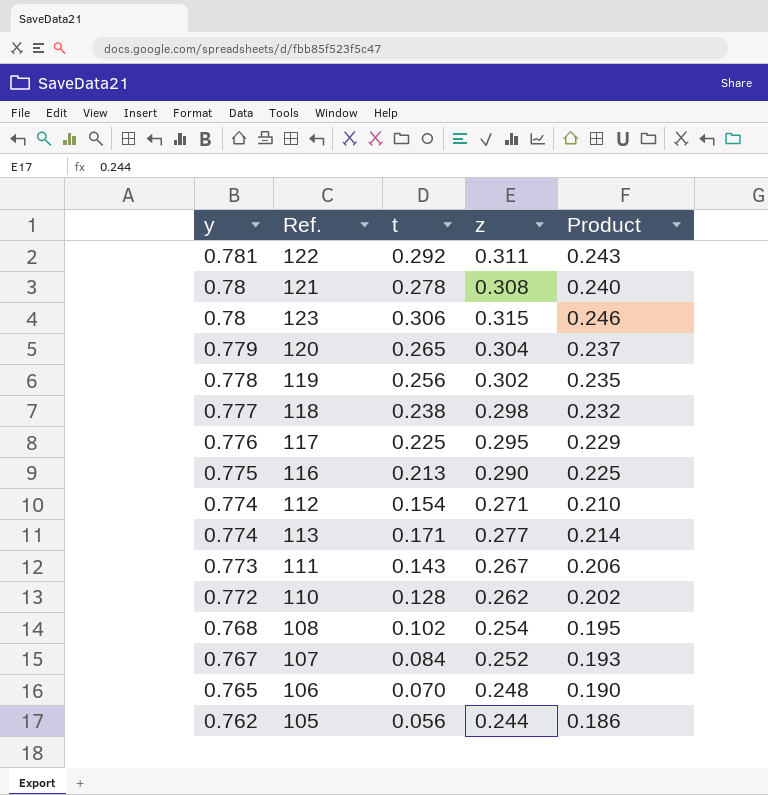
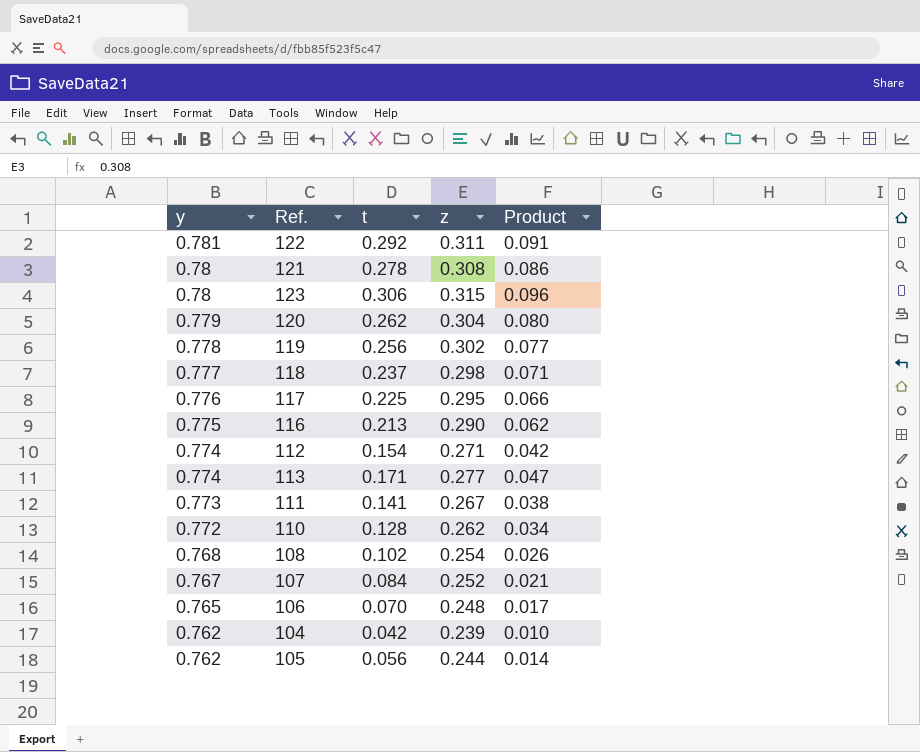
column Product | formula: [y] * [z] -> [t] * [z]
120 | t: 0.265 -> 0.262
118 | t: 0.238 -> 0.237
111 | t: 0.143 -> 0.141
row 104: none -> 0.762 | 0.042 | 0.239 | 0.010

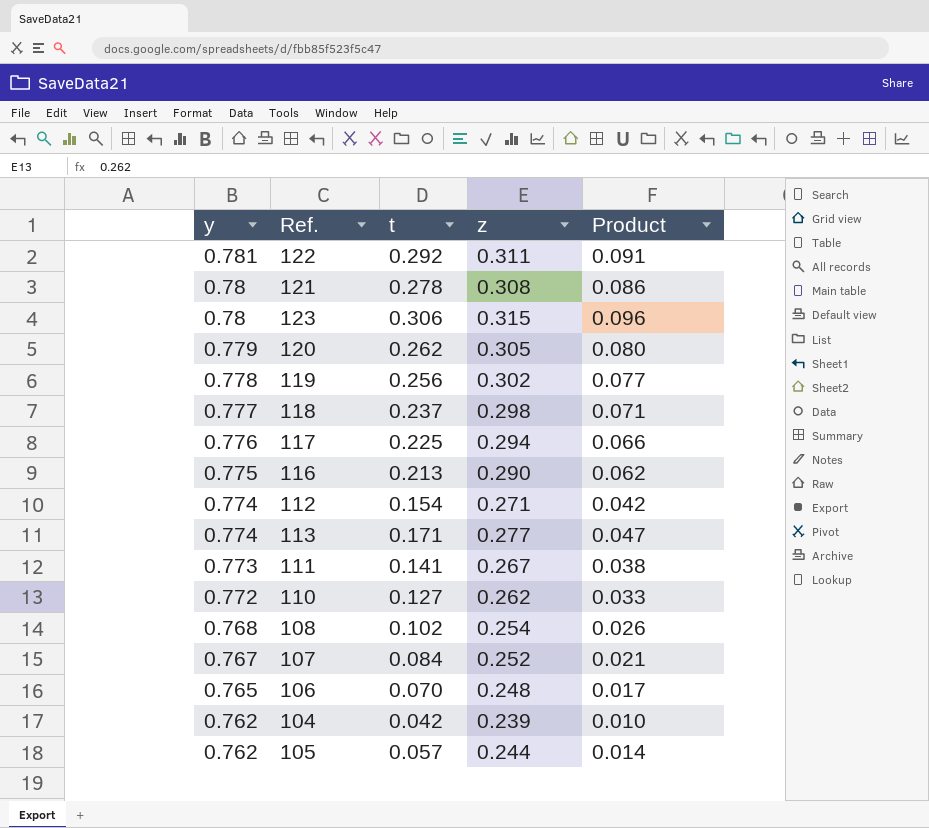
120 | z: 0.304 -> 0.305
117 | z: 0.295 -> 0.294
110 | t: 0.128 -> 0.127
110 | Product: 0.034 -> 0.033
105 | t: 0.056 -> 0.057

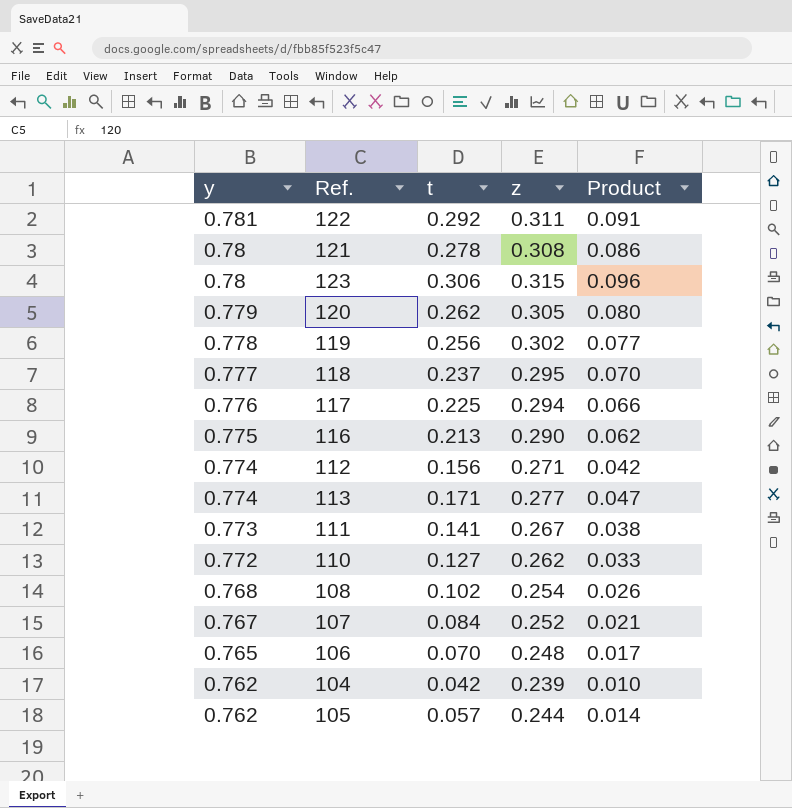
118 | z: 0.298 -> 0.295
118 | Product: 0.071 -> 0.070
112 | t: 0.154 -> 0.156

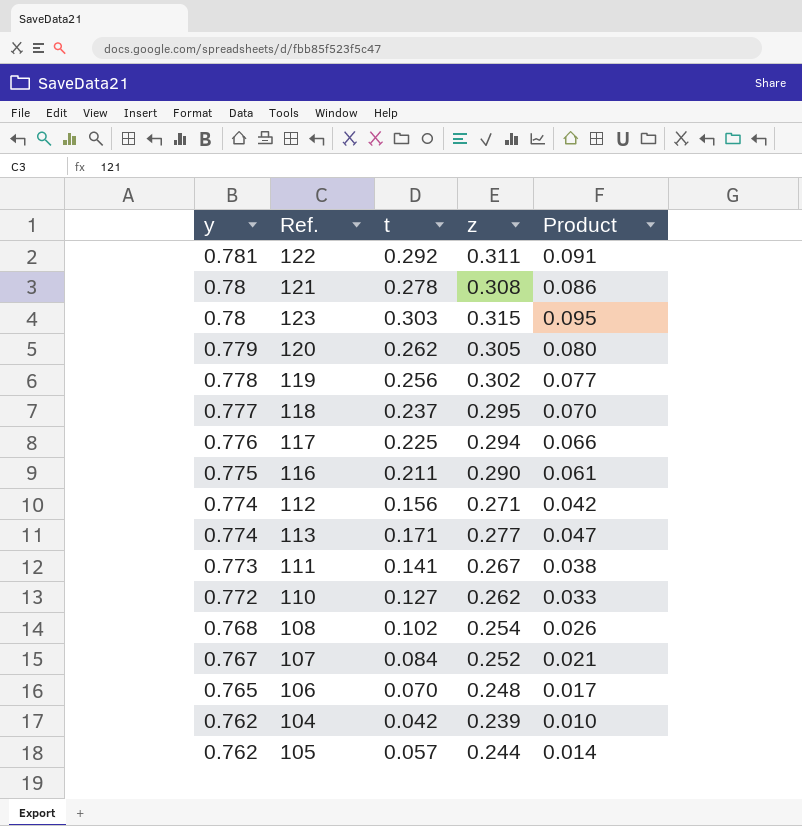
123 | t: 0.306 -> 0.303
123 | Product: 0.096 -> 0.095
116 | t: 0.213 -> 0.211
116 | Product: 0.062 -> 0.061

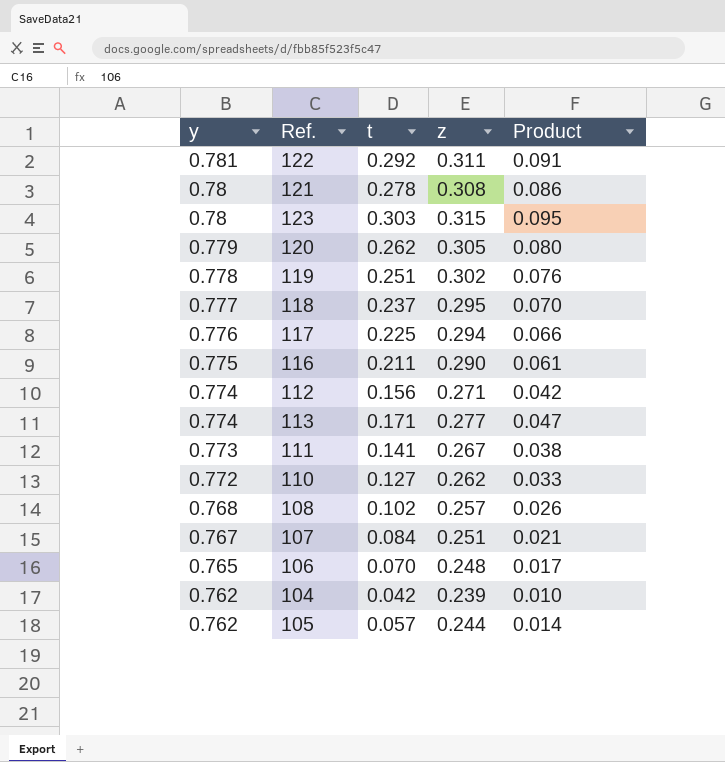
119 | t: 0.256 -> 0.251
119 | Product: 0.077 -> 0.076
108 | z: 0.254 -> 0.257
107 | z: 0.252 -> 0.251

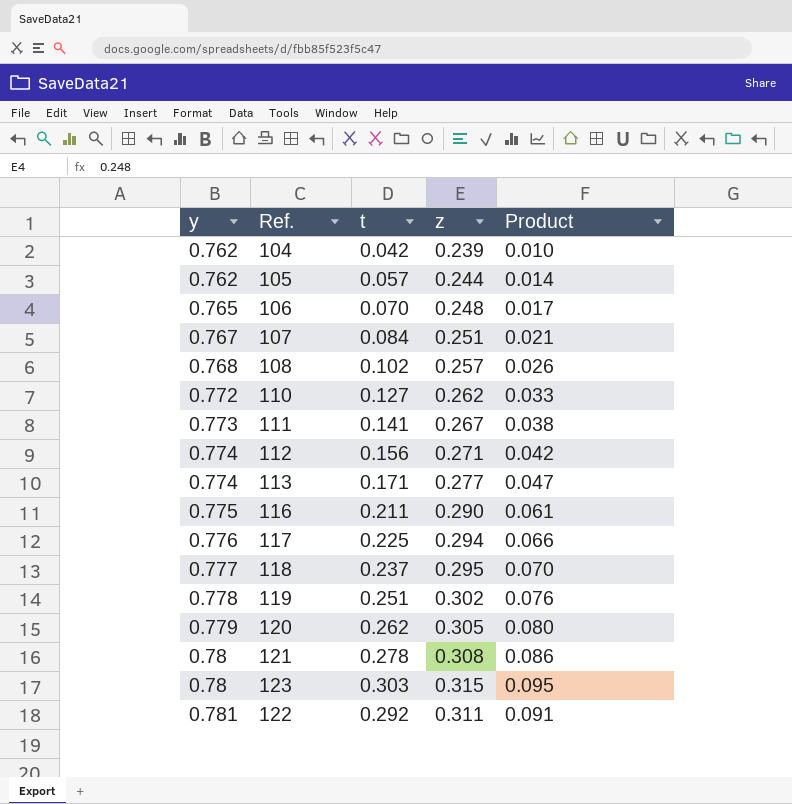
row order: y descending -> y ascending

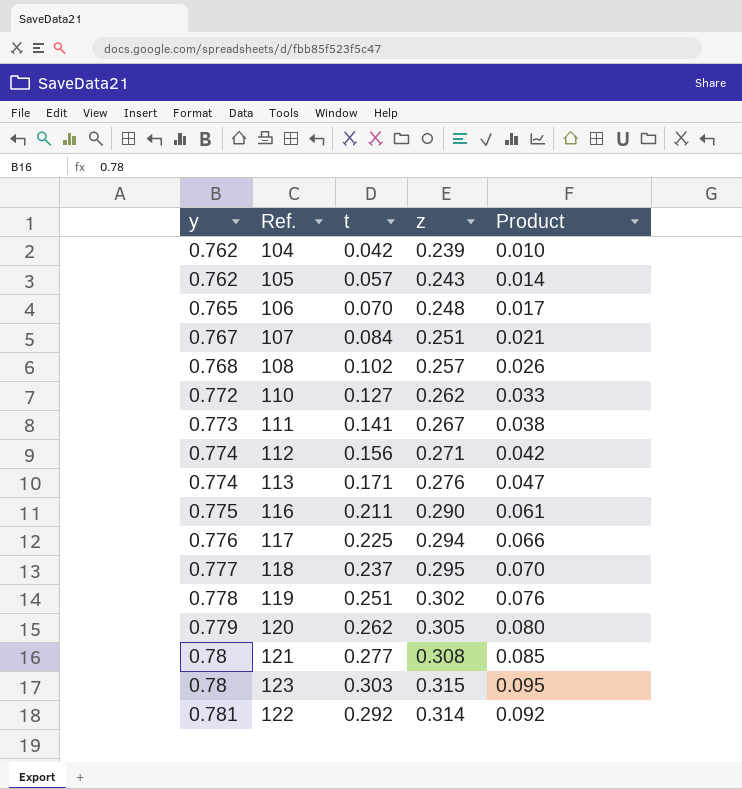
105 | z: 0.244 -> 0.243
113 | z: 0.277 -> 0.276
121 | t: 0.278 -> 0.277
121 | Product: 0.086 -> 0.085
122 | z: 0.311 -> 0.314
122 | Product: 0.091 -> 0.092

